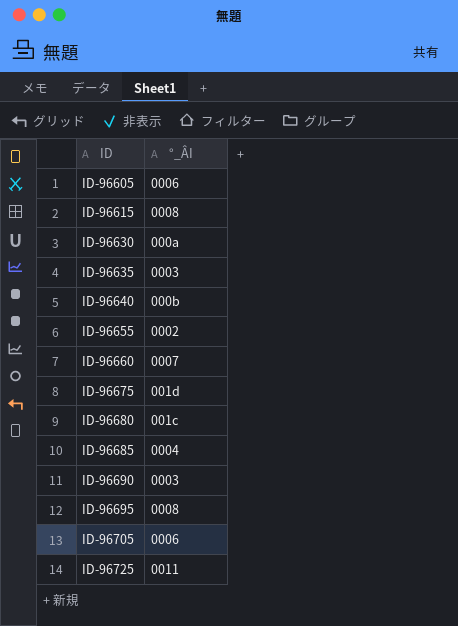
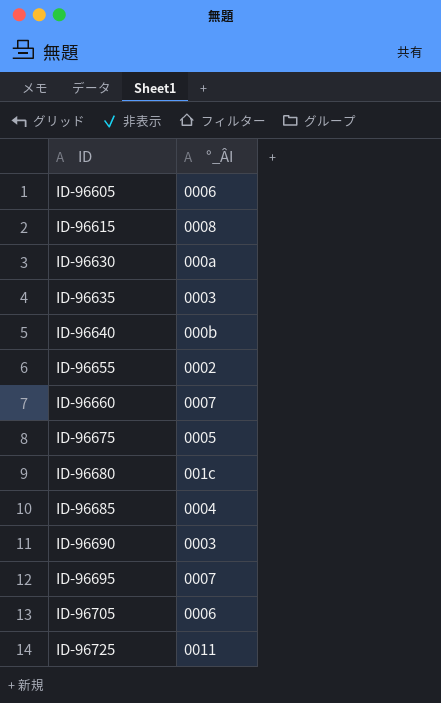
ID-96675 | °_ÂI: 001d -> 0005
ID-96695 | °_ÂI: 0008 -> 0007

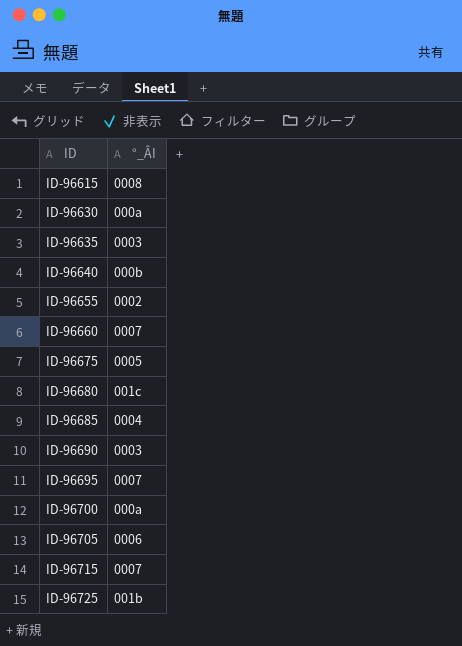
row ID-96605: 0006 -> none
row ID-96700: none -> 000a
row ID-96715: none -> 0007
ID-96725 | °_ÂI: 0011 -> 001b

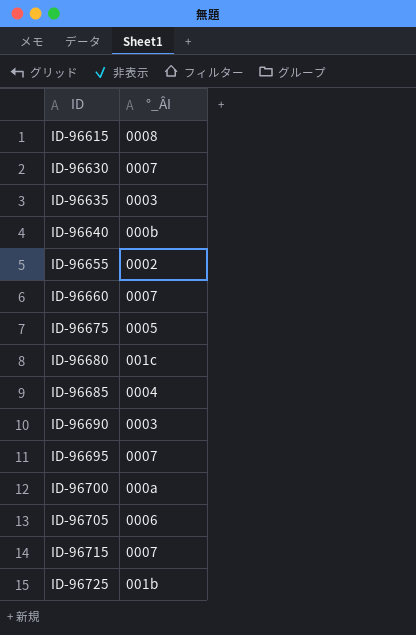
ID-96630 | °_ÂI: 000a -> 0007

